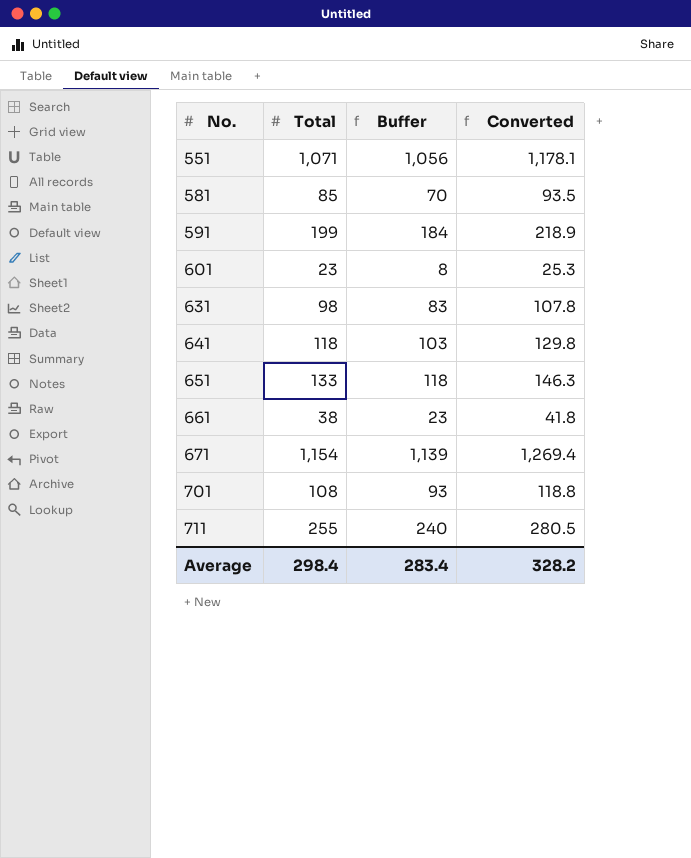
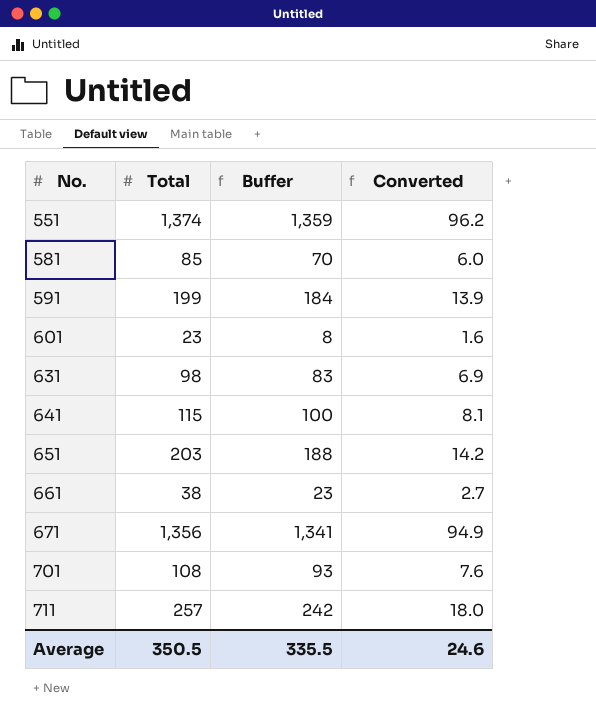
column Converted | formula: [Total] * 1.1 -> [Total] * 0.07
551 | Total: 1,071 -> 1,374
551 | Buffer: 1,056 -> 1,359
641 | Total: 118 -> 115
641 | Buffer: 103 -> 100
651 | Total: 133 -> 203
651 | Buffer: 118 -> 188
671 | Total: 1,154 -> 1,356
671 | Buffer: 1,139 -> 1,341
711 | Total: 255 -> 257
711 | Buffer: 240 -> 242
Average | Total: 298.4 -> 350.5
Average | Buffer: 283.4 -> 335.5
Average | Converted: 328.2 -> 24.6

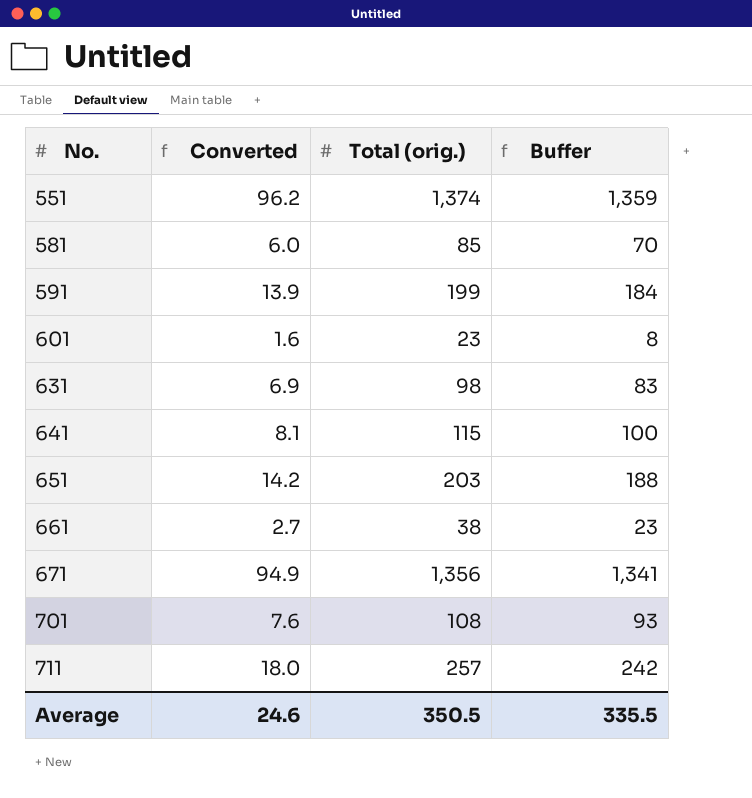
column Converted | position: 4 -> 2
column name: Total -> Total (orig.)

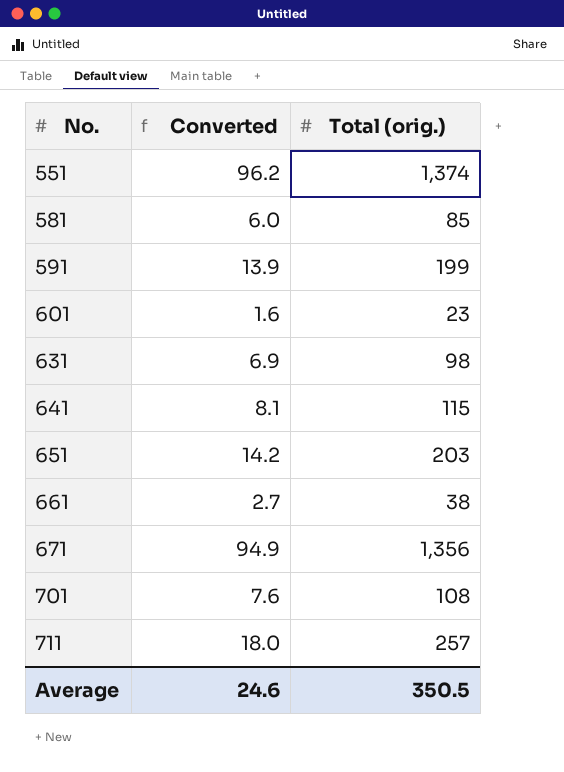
column Buffer | formula: [Total (orig.)] - 15 -> none

